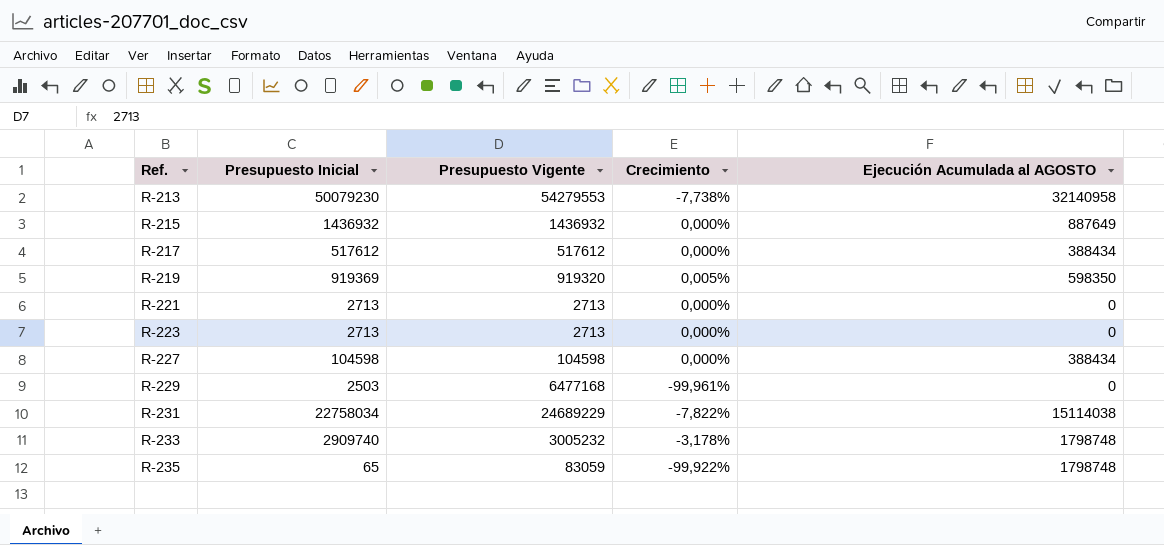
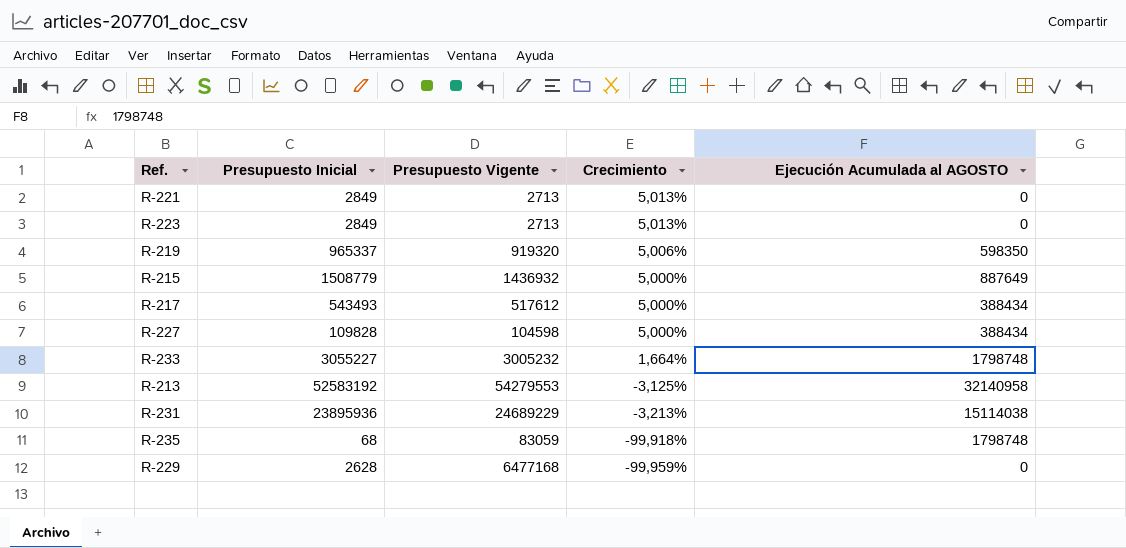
row order: Ref. ascending -> Crecimiento descending
R-221 | Presupuesto Inicial: 2713 -> 2849
R-221 | Crecimiento: 0,000% -> 5,013%
R-223 | Presupuesto Inicial: 2713 -> 2849
R-223 | Crecimiento: 0,000% -> 5,013%
R-219 | Presupuesto Inicial: 919369 -> 965337
R-219 | Crecimiento: 0,005% -> 5,006%
R-215 | Presupuesto Inicial: 1436932 -> 1508779
R-215 | Crecimiento: 0,000% -> 5,000%
R-217 | Presupuesto Inicial: 517612 -> 543493
R-217 | Crecimiento: 0,000% -> 5,000%
R-227 | Presupuesto Inicial: 104598 -> 109828
R-227 | Crecimiento: 0,000% -> 5,000%
R-233 | Presupuesto Inicial: 2909740 -> 3055227
R-233 | Crecimiento: -3,178% -> 1,664%
R-213 | Presupuesto Inicial: 50079230 -> 52583192
R-213 | Crecimiento: -7,738% -> -3,125%
R-231 | Presupuesto Inicial: 22758034 -> 23895936
R-231 | Crecimiento: -7,822% -> -3,213%
R-235 | Presupuesto Inicial: 65 -> 68
R-235 | Crecimiento: -99,922% -> -99,918%
R-229 | Presupuesto Inicial: 2503 -> 2628
R-229 | Crecimiento: -99,961% -> -99,959%

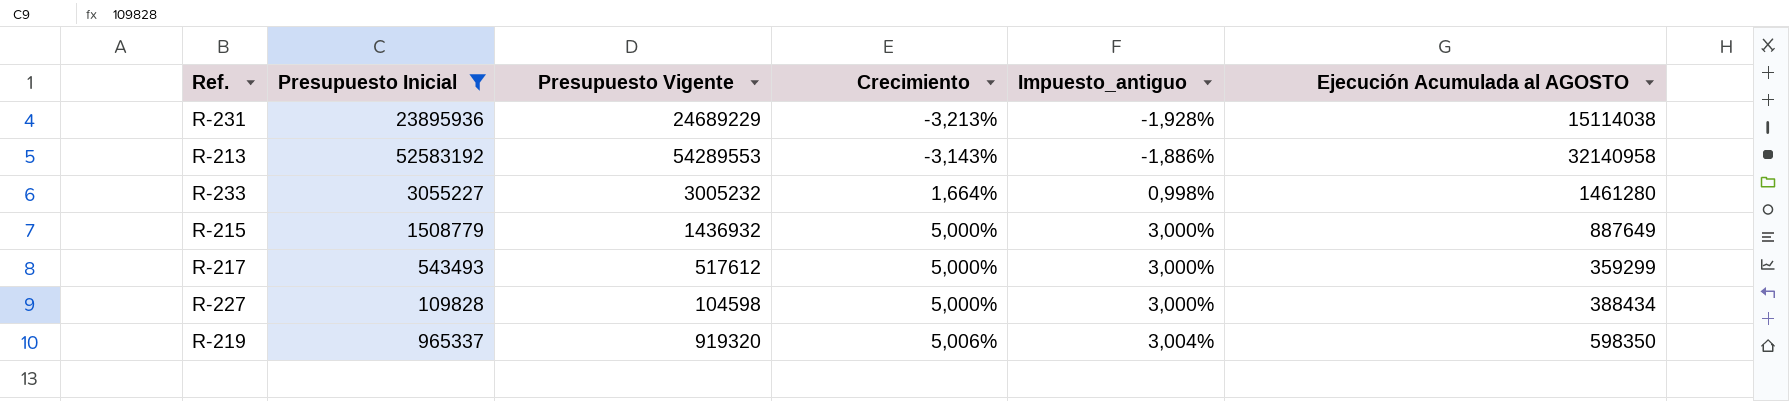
filter: none -> Presupuesto Inicial >= 109828
row order: Crecimiento descending -> Crecimiento ascending
column Impuesto_antiguo | formula: none -> [Crecimiento] * 0,6
R-213 | Presupuesto Vigente: 54279553 -> 54289553
R-213 | Crecimiento: -3,125% -> -3,143%
R-233 | Ejecución Acumulada al AGOSTO: 1798748 -> 1461280
R-217 | Ejecución Acumulada al AGOSTO: 388434 -> 359299

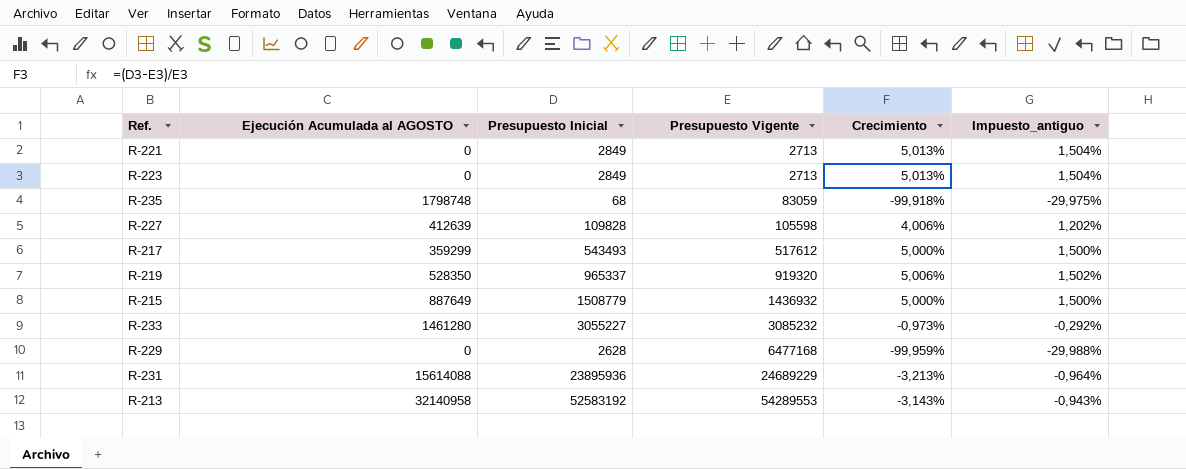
filter: Presupuesto Inicial >= 109828 -> none
row order: Crecimiento ascending -> Presupuesto Vigente ascending
column Ejecución Acumulada al AGOSTO | position: 6 -> 2
column Impuesto_antiguo | formula: [Crecimiento] * 0,6 -> [Crecimiento] * 0,3
R-227 | Ejecución Acumulada al AGOSTO: 388434 -> 412639
R-227 | Presupuesto Vigente: 104598 -> 105598
R-227 | Crecimiento: 5,000% -> 4,006%
R-219 | Ejecución Acumulada al AGOSTO: 598350 -> 528350
R-233 | Presupuesto Vigente: 3005232 -> 3085232
R-233 | Crecimiento: 1,664% -> -0,973%
R-231 | Ejecución Acumulada al AGOSTO: 15114038 -> 15614088

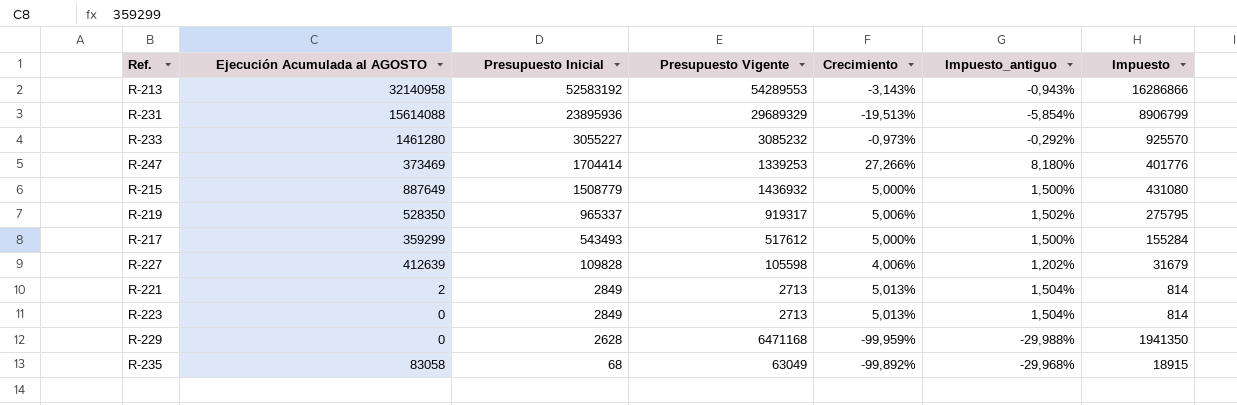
row order: Presupuesto Vigente ascending -> Presupuesto Inicial descending
column Impuesto | formula: none -> [Presupuesto Vigente] * 0,3
R-231 | Presupuesto Vigente: 24689229 -> 29689329
R-231 | Crecimiento: -3,213% -> -19,513%
R-231 | Impuesto_antiguo: -0,964% -> -5,854%
row R-247: none -> 373469 | 1704414 | 1339253 | 27,266% | 8,180% | 401776
R-219 | Presupuesto Vigente: 919320 -> 919317
R-221 | Ejecución Acumulada al AGOSTO: 0 -> 2
R-229 | Presupuesto Vigente: 6477168 -> 6471168
R-235 | Ejecución Acumulada al AGOSTO: 1798748 -> 83058
R-235 | Presupuesto Vigente: 83059 -> 63049
R-235 | Crecimiento: -99,918% -> -99,892%
R-235 | Impuesto_antiguo: -29,975% -> -29,968%

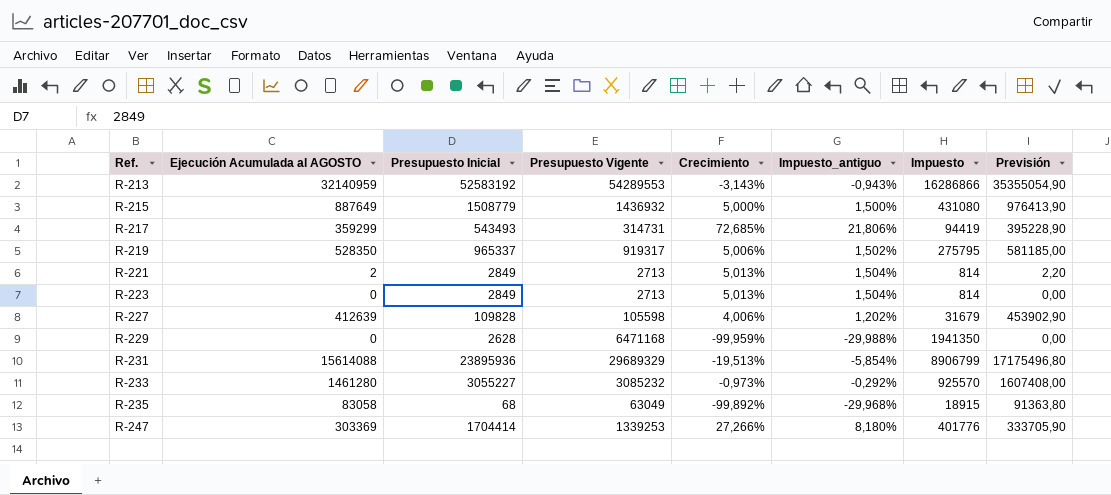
row order: Presupuesto Inicial descending -> Ref. ascending
column Previsión | formula: none -> [Ejecución Acumulada al AGOSTO] * 1,1
R-213 | Ejecución Acumulada al AGOSTO: 32140958 -> 32140959
R-217 | Presupuesto Vigente: 517612 -> 314731
R-217 | Crecimiento: 5,000% -> 72,685%
R-217 | Impuesto_antiguo: 1,500% -> 21,806%
R-217 | Impuesto: 155284 -> 94419
R-247 | Ejecución Acumulada al AGOSTO: 373469 -> 303369

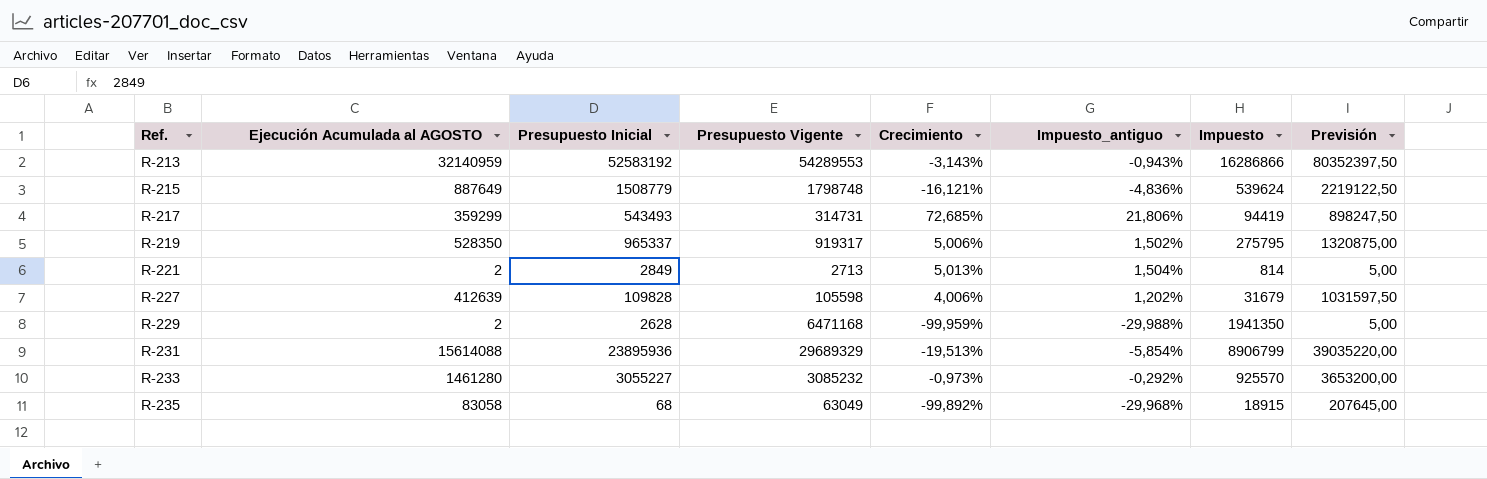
column Previsión | formula: [Ejecución Acumulada al AGOSTO] * 1,1 -> [Ejecución Acumulada al AGOSTO] * 2,5
row R-223: 0 | 2849 | 2713 | 5,013% | 1,504% | 814 | 0,00 -> none
row R-247: 303369 | 1704414 | 1339253 | 27,266% | 8,180% | 401776 | 333705,90 -> none
R-215 | Presupuesto Vigente: 1436932 -> 1798748
R-215 | Crecimiento: 5,000% -> -16,121%
R-215 | Impuesto_antiguo: 1,500% -> -4,836%
R-215 | Impuesto: 431080 -> 539624
R-229 | Ejecución Acumulada al AGOSTO: 0 -> 2

